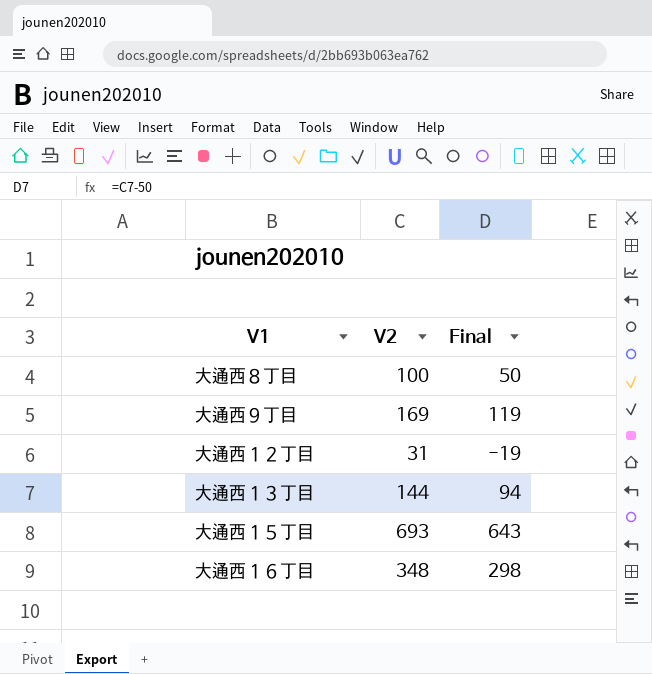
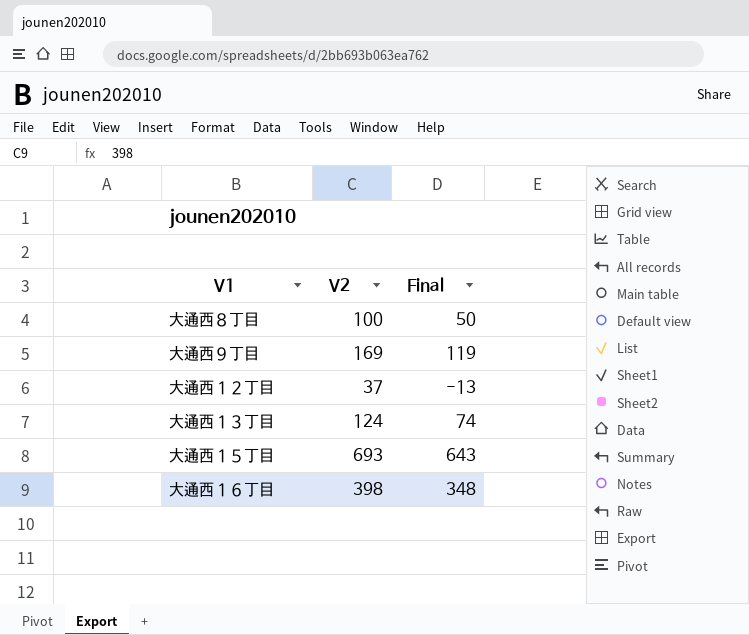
大通西１２丁目 | V2: 31 -> 37
大通西１２丁目 | Final: -19 -> -13
大通西１３丁目 | V2: 144 -> 124
大通西１３丁目 | Final: 94 -> 74
大通西１６丁目 | V2: 348 -> 398
大通西１６丁目 | Final: 298 -> 348

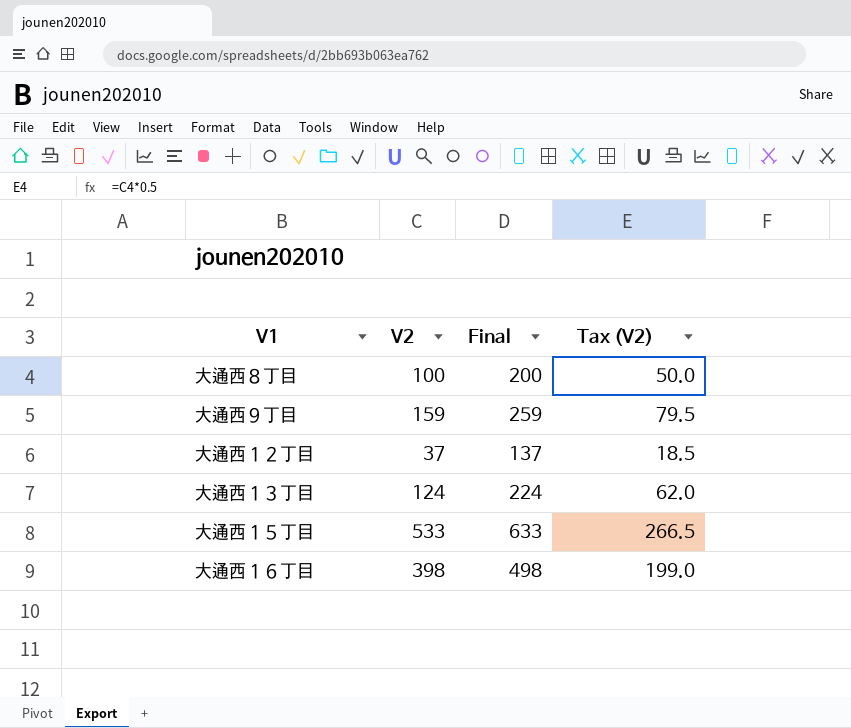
column Final | formula: [V2] - 50 -> [V2] + 100
column Tax (V2) | formula: none -> [V2] * 0.5
大通西９丁目 | V2: 169 -> 159
大通西１５丁目 | V2: 693 -> 533

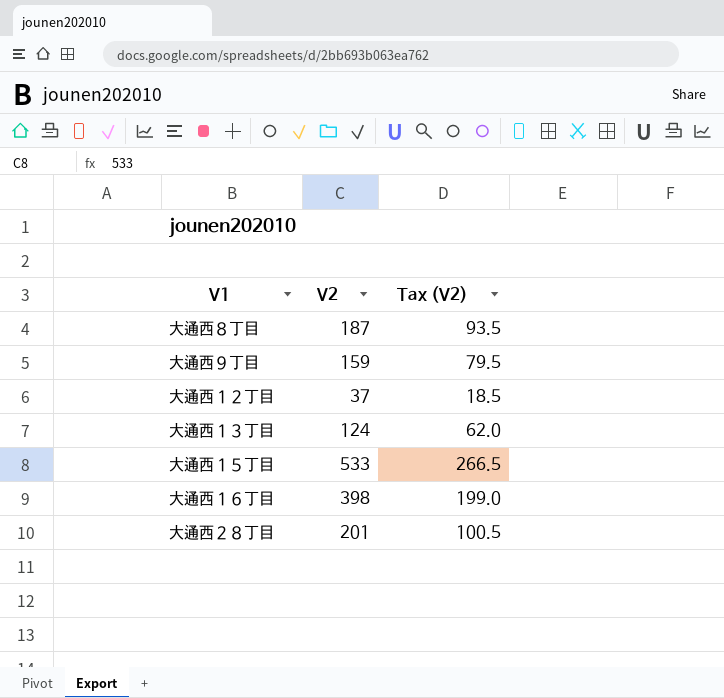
column Final | formula: [V2] + 100 -> none
大通西８丁目 | V2: 100 -> 187
大通西８丁目 | Tax (V2): 50.0 -> 93.5
row 大通西２８丁目: none -> 201 | 100.5

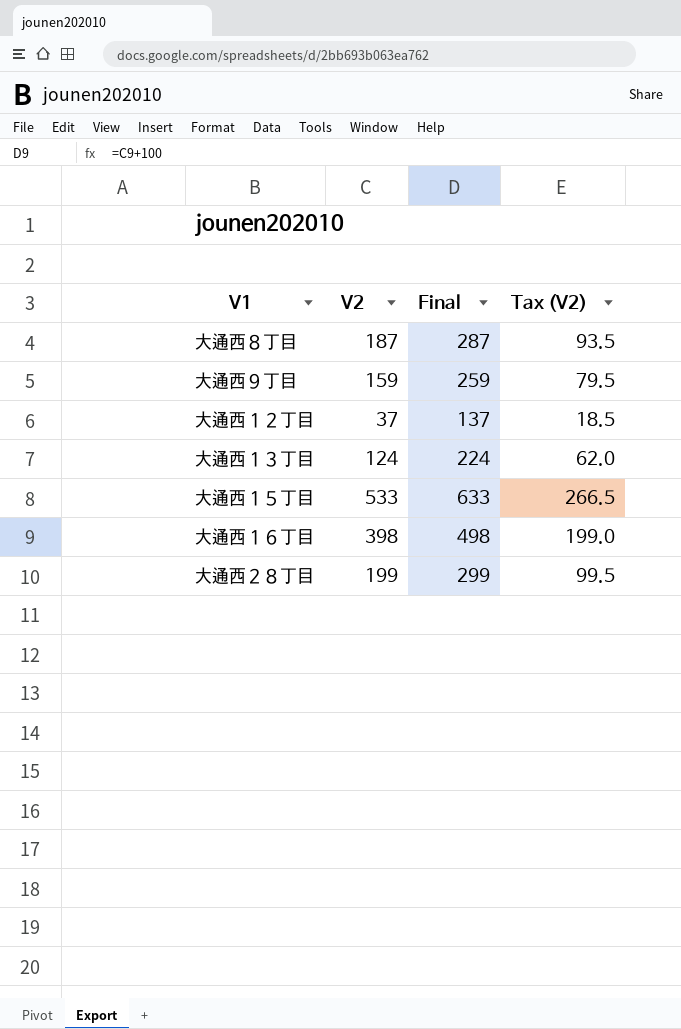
column Final | formula: none -> [V2] + 100
大通西２８丁目 | V2: 201 -> 199
大通西２８丁目 | Tax (V2): 100.5 -> 99.5

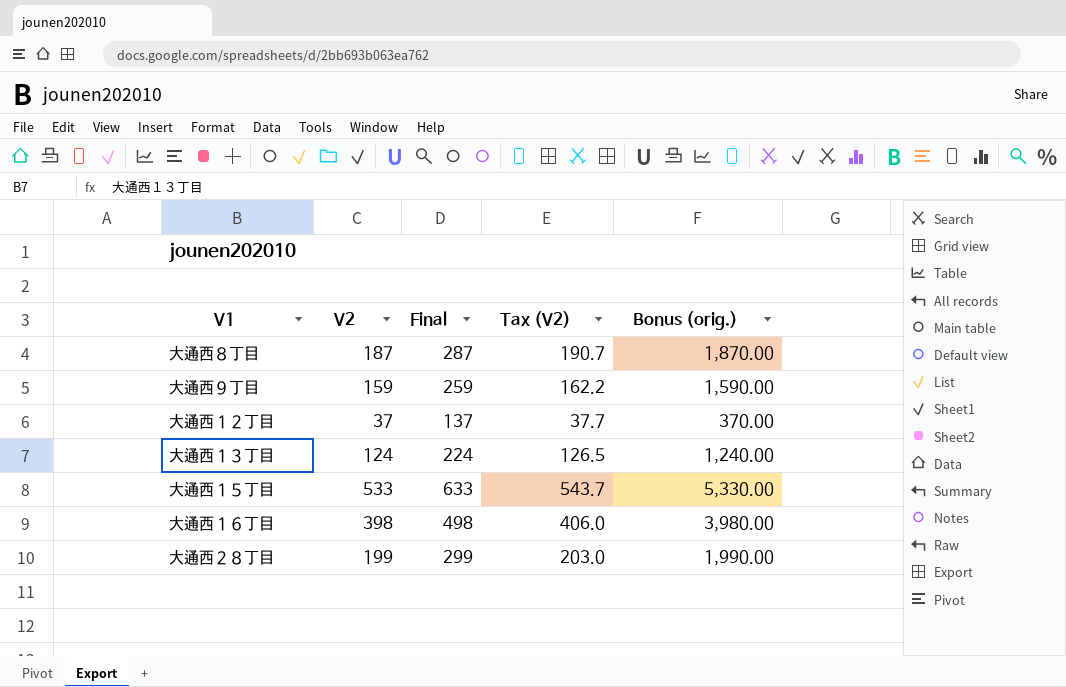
column Tax (V2) | formula: [V2] * 0.5 -> [V2] * 1.02
column Bonus (orig.) | formula: none -> [V2] * 10

